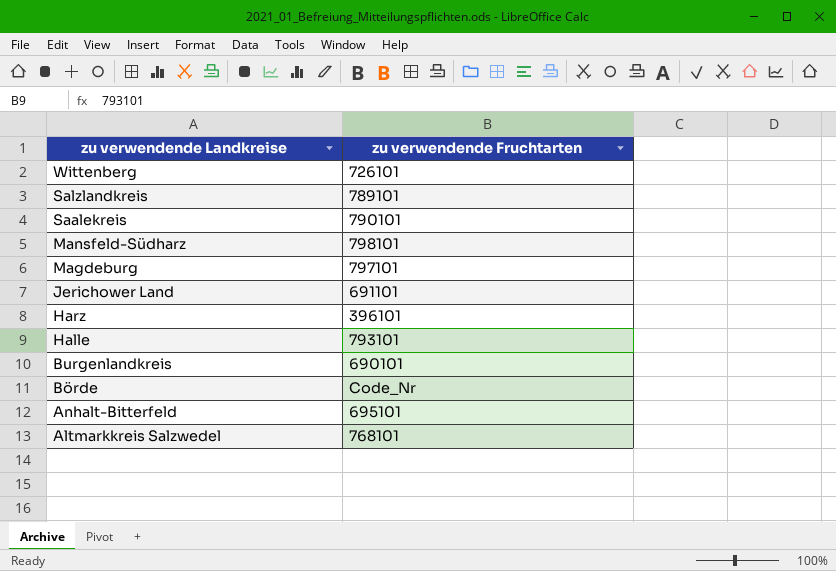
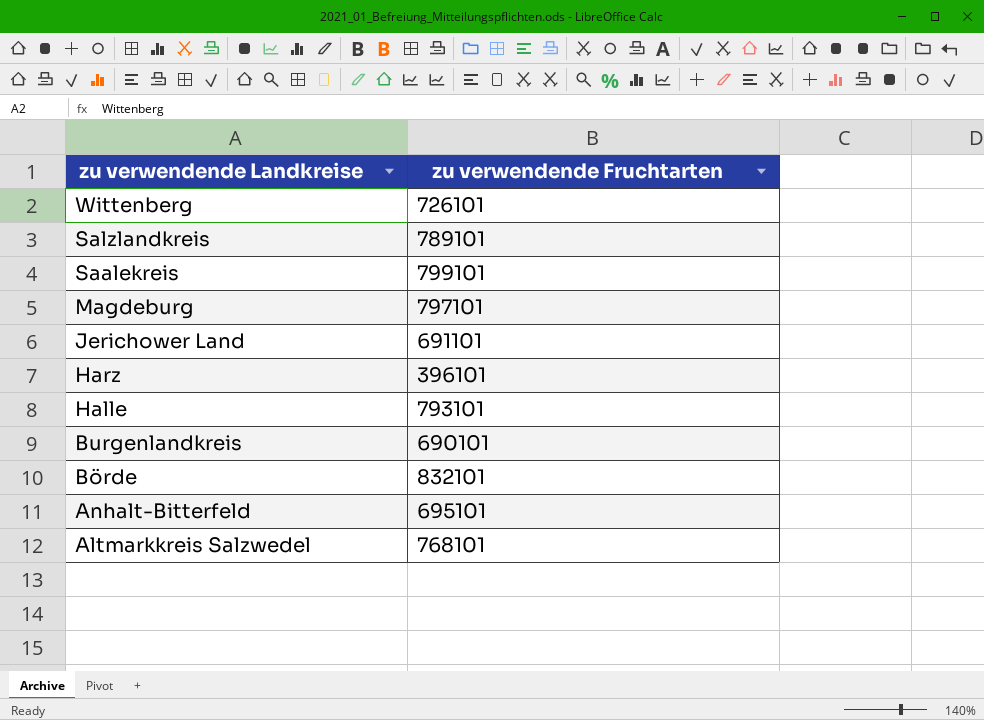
row Mansfeld-Südharz: 798101 -> none
Saalekreis | zu verwendende Fruchtarten: 790101 -> 799101
Börde | zu verwendende Fruchtarten: Code_Nr -> 832101

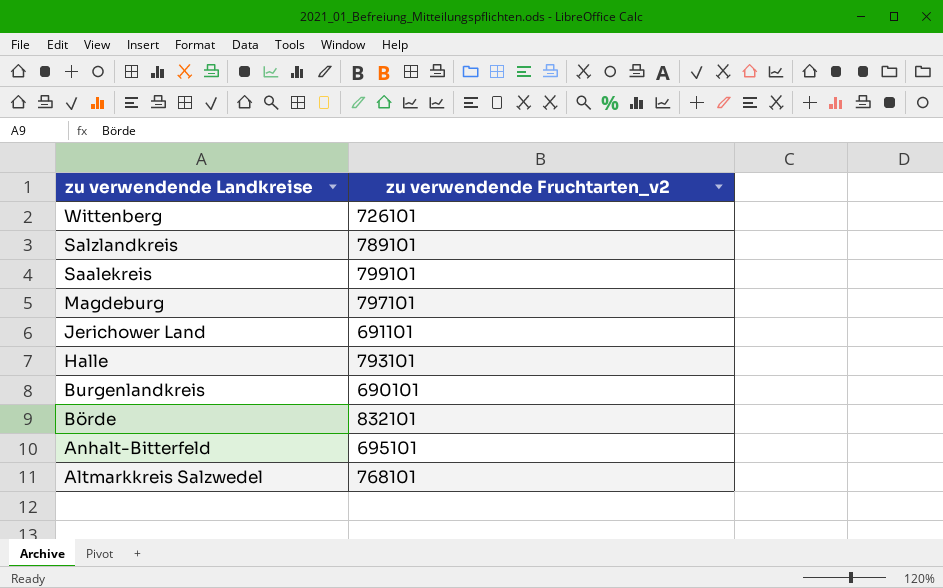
column name: zu verwendende Fruchtarten -> zu verwendende Fruchtarten_v2
row Harz: 396101 -> none

